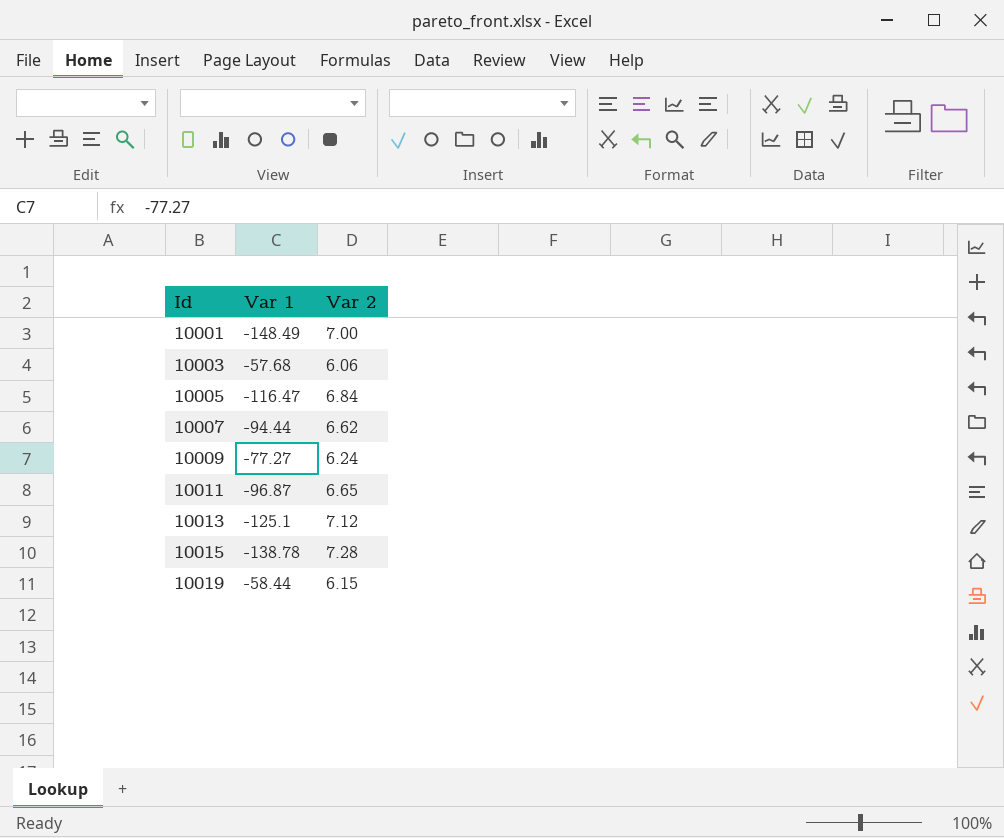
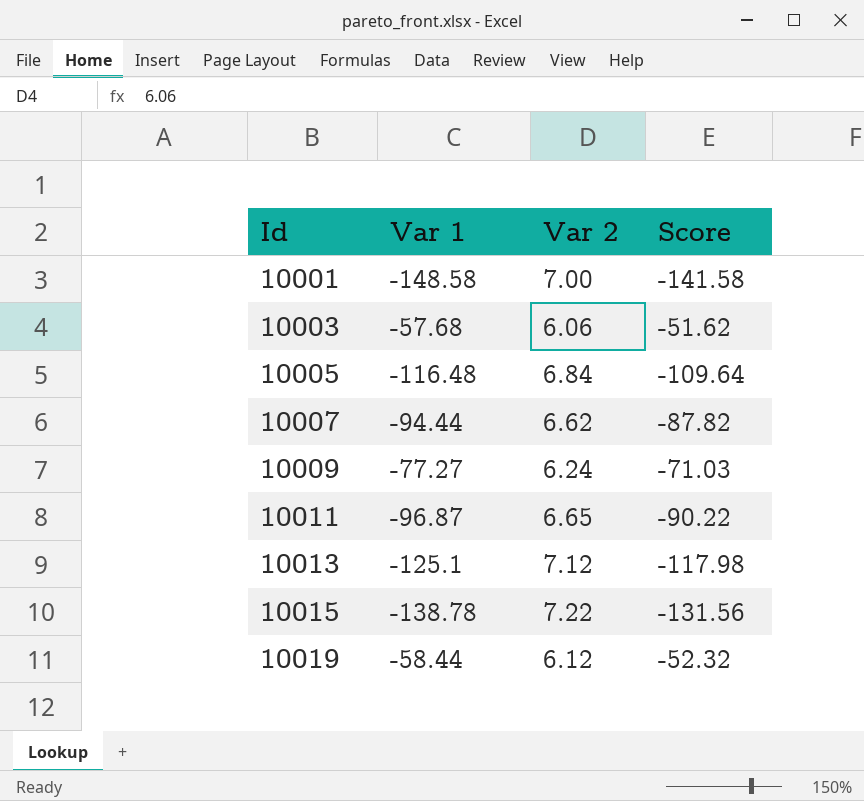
column Score | formula: none -> [Var 1] + [Var 2]
10001 | Var 1: -148.49 -> -148.58
10005 | Var 1: -116.47 -> -116.48
10015 | Var 2: 7.28 -> 7.22
10019 | Var 2: 6.15 -> 6.12

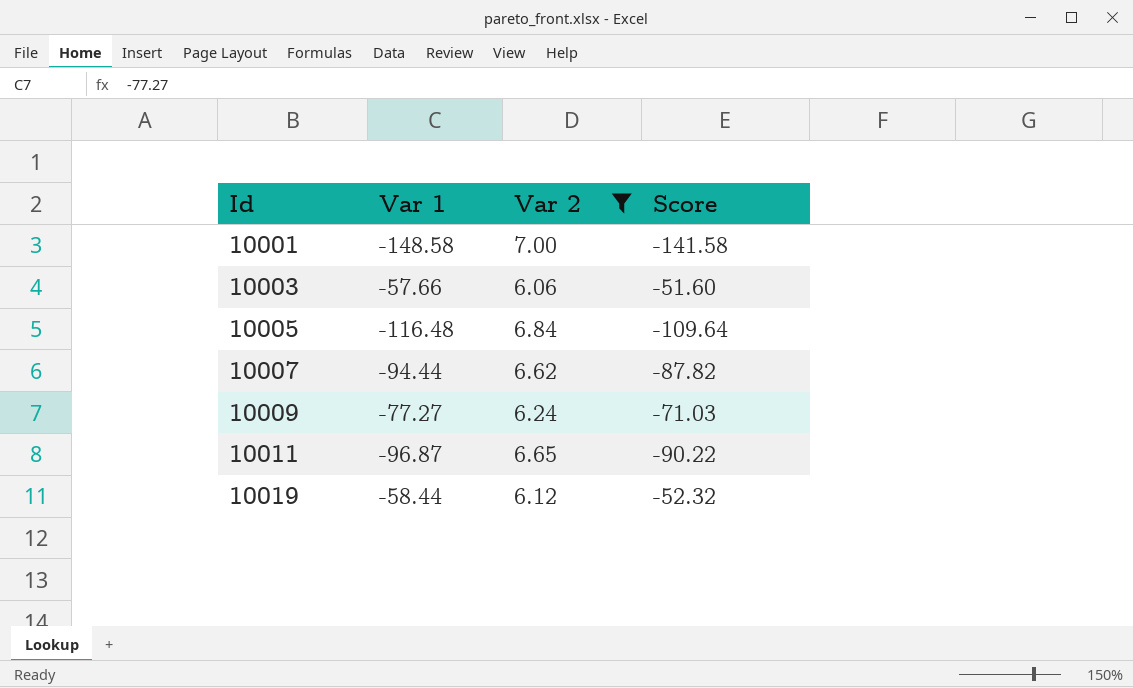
filter: none -> Var 2 <= 7.00
10003 | Var 1: -57.68 -> -57.66
10003 | Score: -51.62 -> -51.60

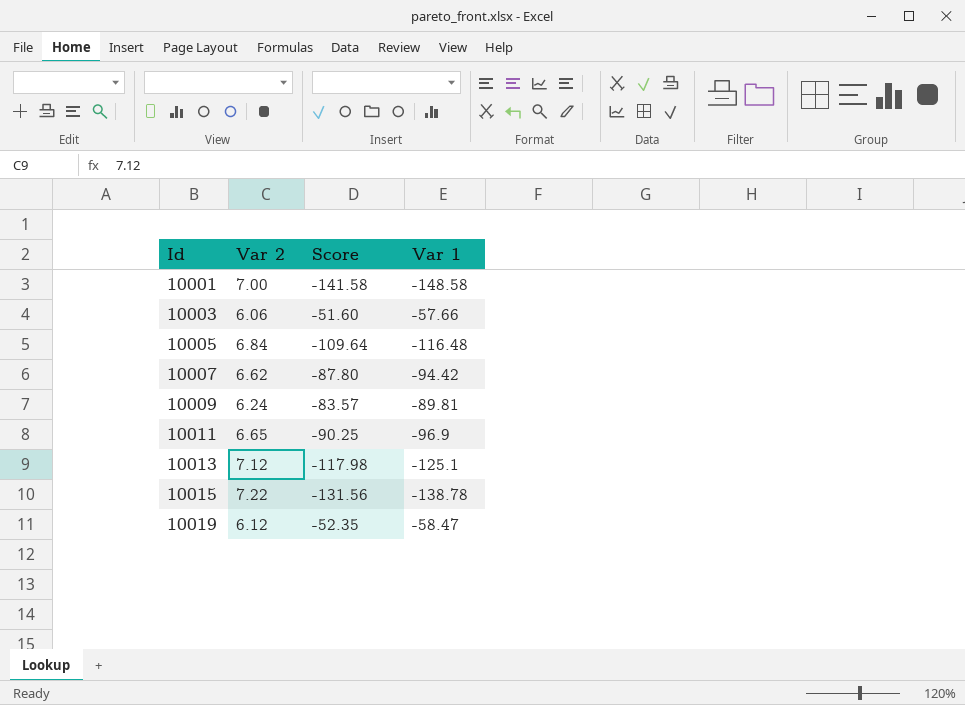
filter: Var 2 <= 7.00 -> none
column Var 1 | position: 2 -> 4
10007 | Score: -87.82 -> -87.80
10007 | Var 1: -94.44 -> -94.42
10009 | Score: -71.03 -> -83.57
10009 | Var 1: -77.27 -> -89.81
10011 | Score: -90.22 -> -90.25
10011 | Var 1: -96.87 -> -96.9
10019 | Score: -52.32 -> -52.35
10019 | Var 1: -58.44 -> -58.47

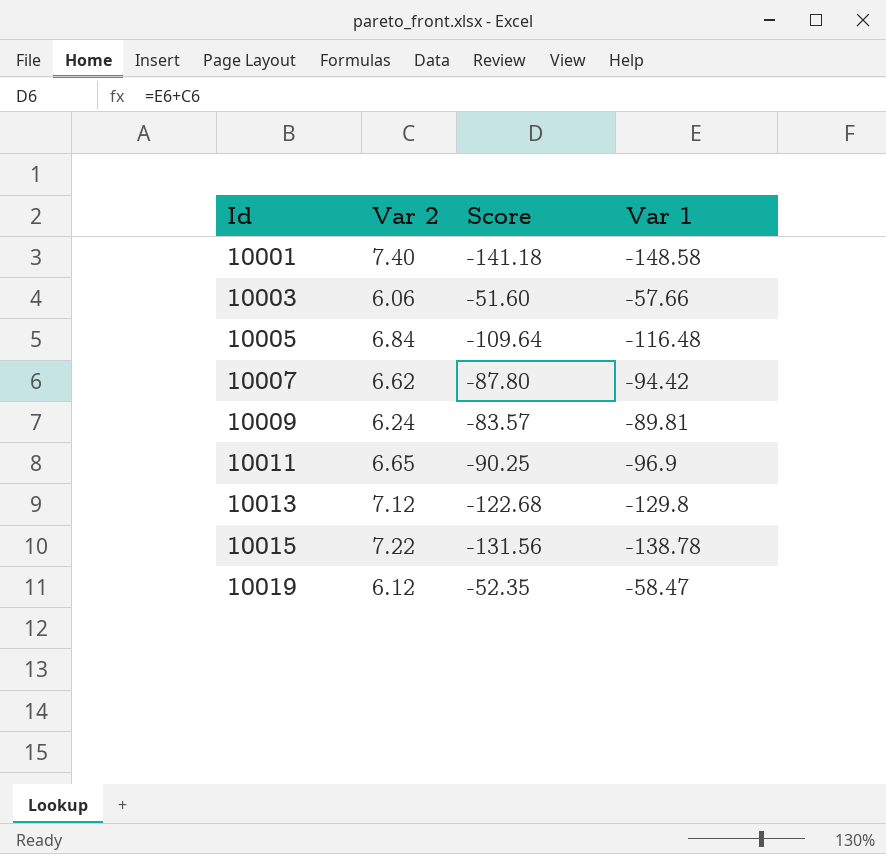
10001 | Var 2: 7.00 -> 7.40
10001 | Score: -141.58 -> -141.18
10013 | Score: -117.98 -> -122.68
10013 | Var 1: -125.1 -> -129.8

